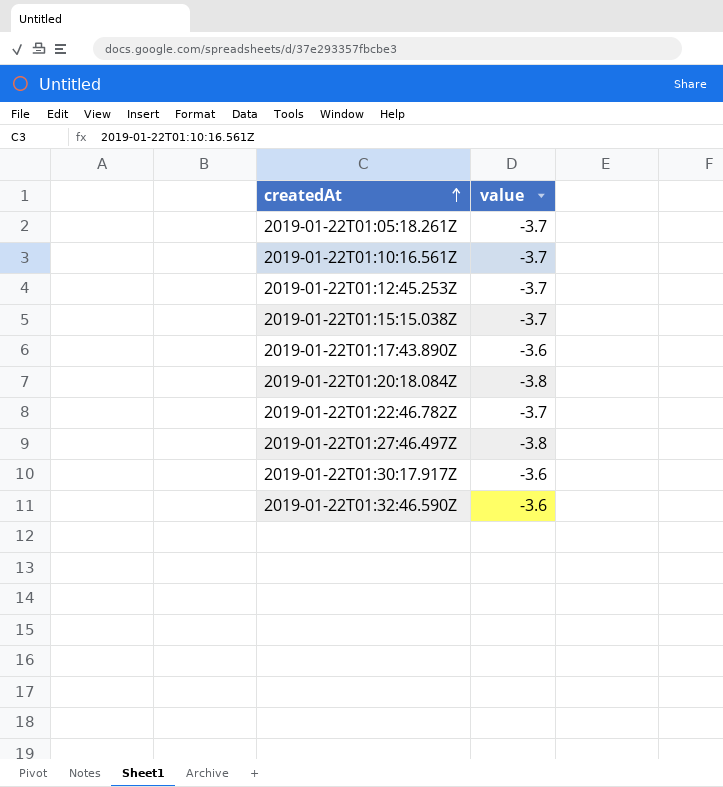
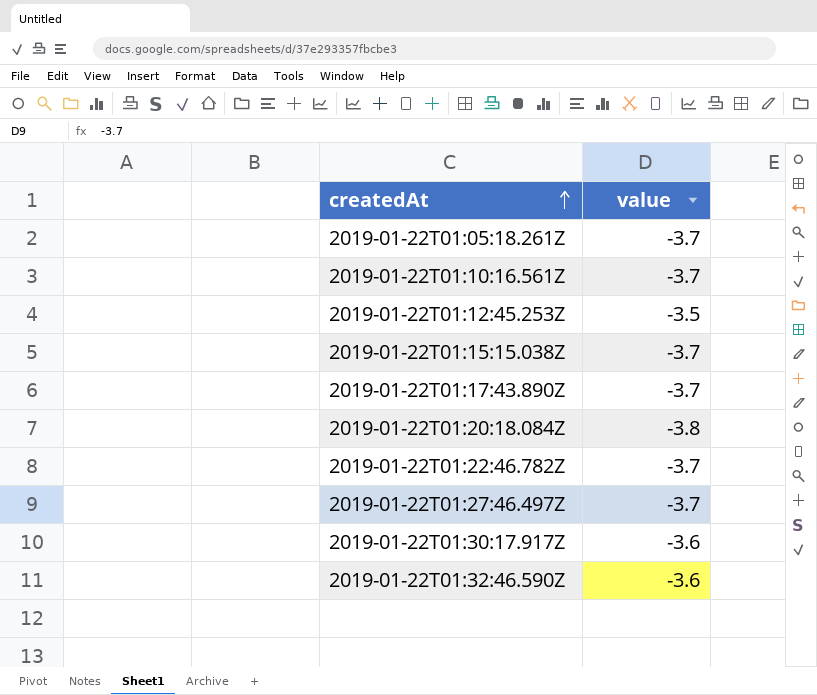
2019-01-22T01:12:45.253Z | value: -3.7 -> -3.5
2019-01-22T01:17:43.890Z | value: -3.6 -> -3.7
2019-01-22T01:27:46.497Z | value: -3.8 -> -3.7

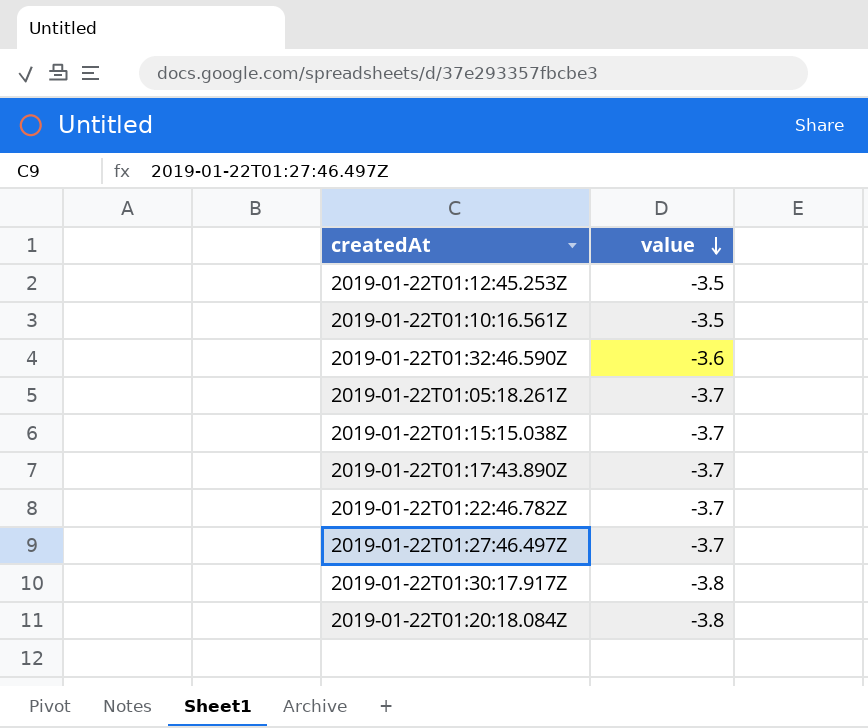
row order: createdAt ascending -> value descending
2019-01-22T01:10:16.561Z | value: -3.7 -> -3.5
2019-01-22T01:30:17.917Z | value: -3.6 -> -3.8

